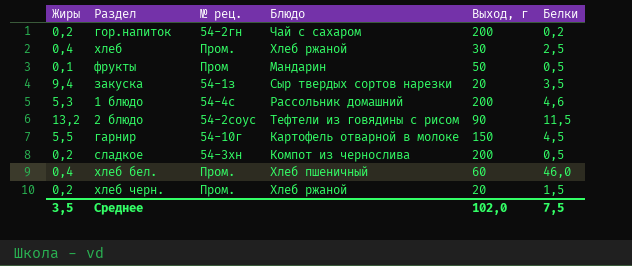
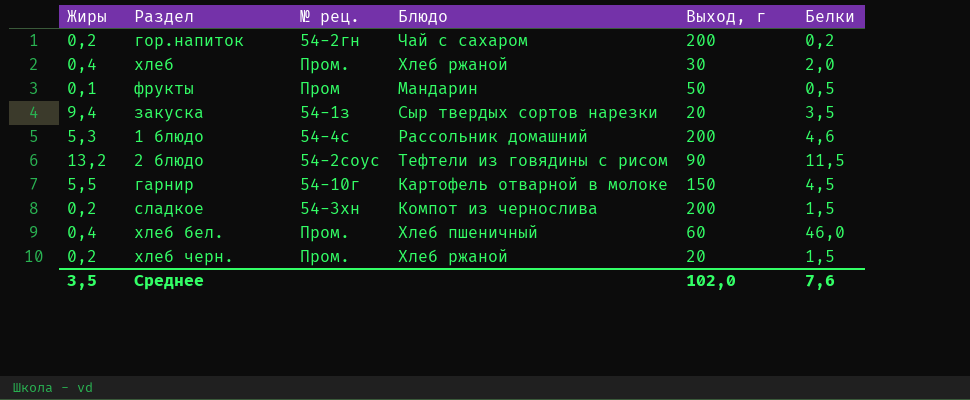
хлеб | Белки: 2,5 -> 2,0
сладкое | Белки: 0,5 -> 1,5
Среднее | Белки: 7,5 -> 7,6

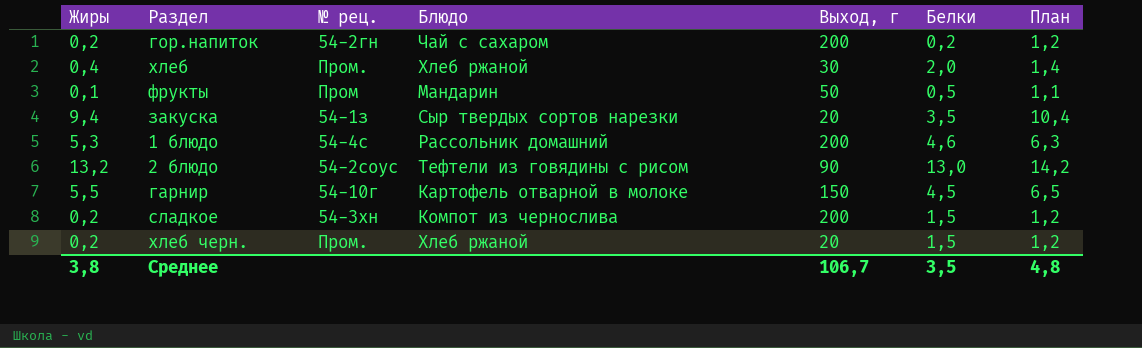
column План | formula: none -> [Жиры] + 1
row хлеб бел.: 0,4 | Пром. | Хлеб пшеничный | 60 | 46,0 -> none
2 блюдо | Белки: 11,5 -> 13,0
Среднее | Жиры: 3,5 -> 3,8
Среднее | Выход, г: 102,0 -> 106,7
Среднее | Белки: 7,6 -> 3,5

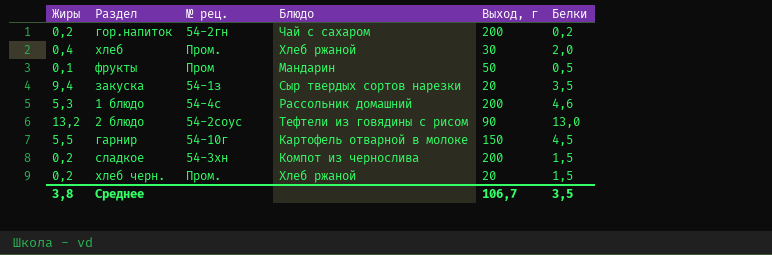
column План | formula: [Жиры] + 1 -> none

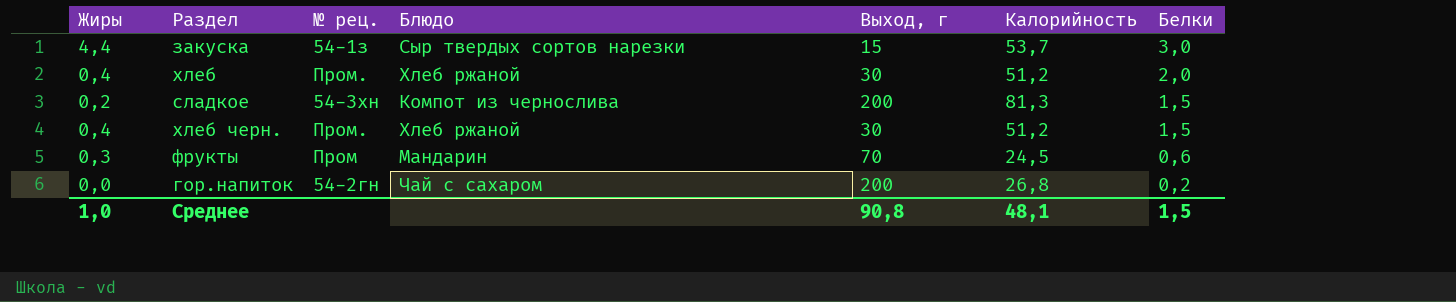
row order: none -> Белки descending
column Калорийность | position: none -> 6
row 1 блюдо: 5,3 | 54-4с | Рассольник домашний | 200 | 4,6 -> none
row 2 блюдо: 13,2 | 54-2соус | Тефтели из говядины с рисом | 90 | 13,0 -> none
row гарнир: 5,5 | 54-10г | Картофель отварной в молоке | 150 | 4,5 -> none
закуска | Жиры: 9,4 -> 4,4
закуска | Выход, г: 20 -> 15
закуска | Белки: 3,5 -> 3,0
хлеб черн. | Жиры: 0,2 -> 0,4
хлеб черн. | Выход, г: 20 -> 30
фрукты | Жиры: 0,1 -> 0,3
фрукты | Выход, г: 50 -> 70
фрукты | Белки: 0,5 -> 0,6
гор.напиток | Жиры: 0,2 -> 0,0
Среднее | Жиры: 3,8 -> 1,0
Среднее | Выход, г: 106,7 -> 90,8
Среднее | Белки: 3,5 -> 1,5

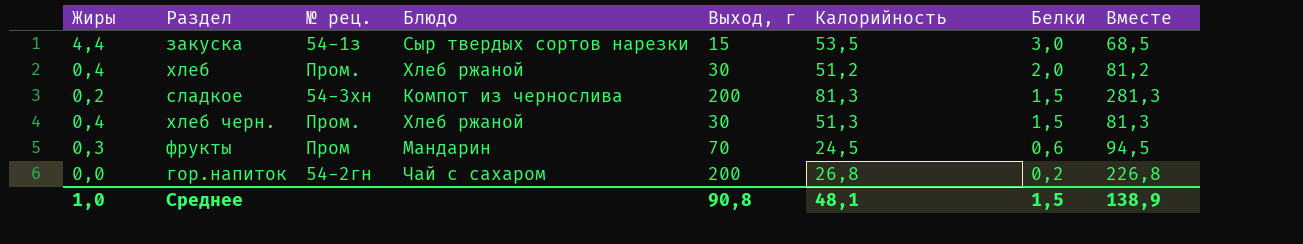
column Вместе | formula: none -> [Выход, г] + [Калорийность]
закуска | Калорийность: 53,7 -> 53,5
хлеб черн. | Калорийность: 51,2 -> 51,3

